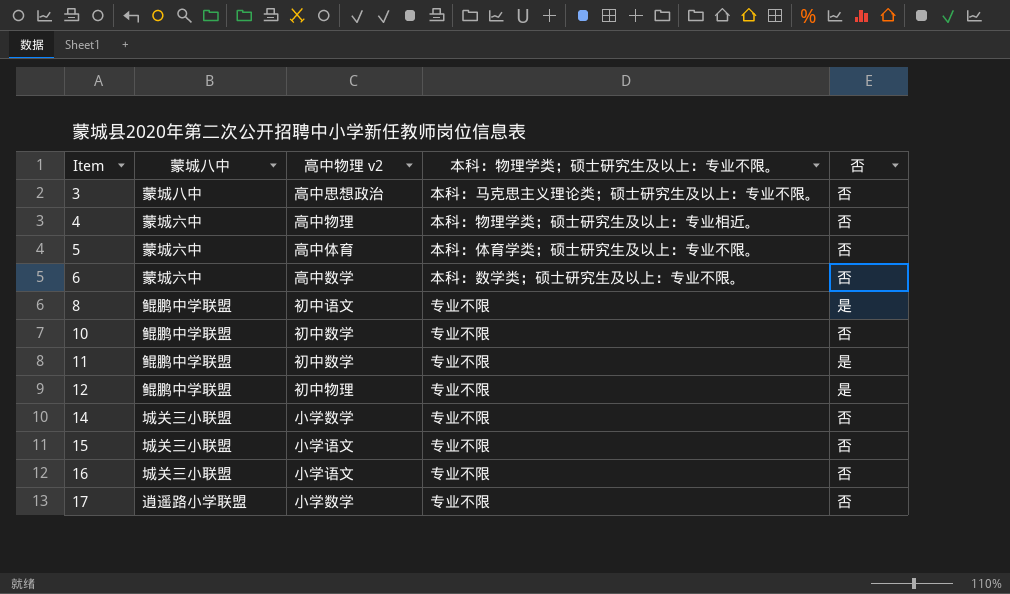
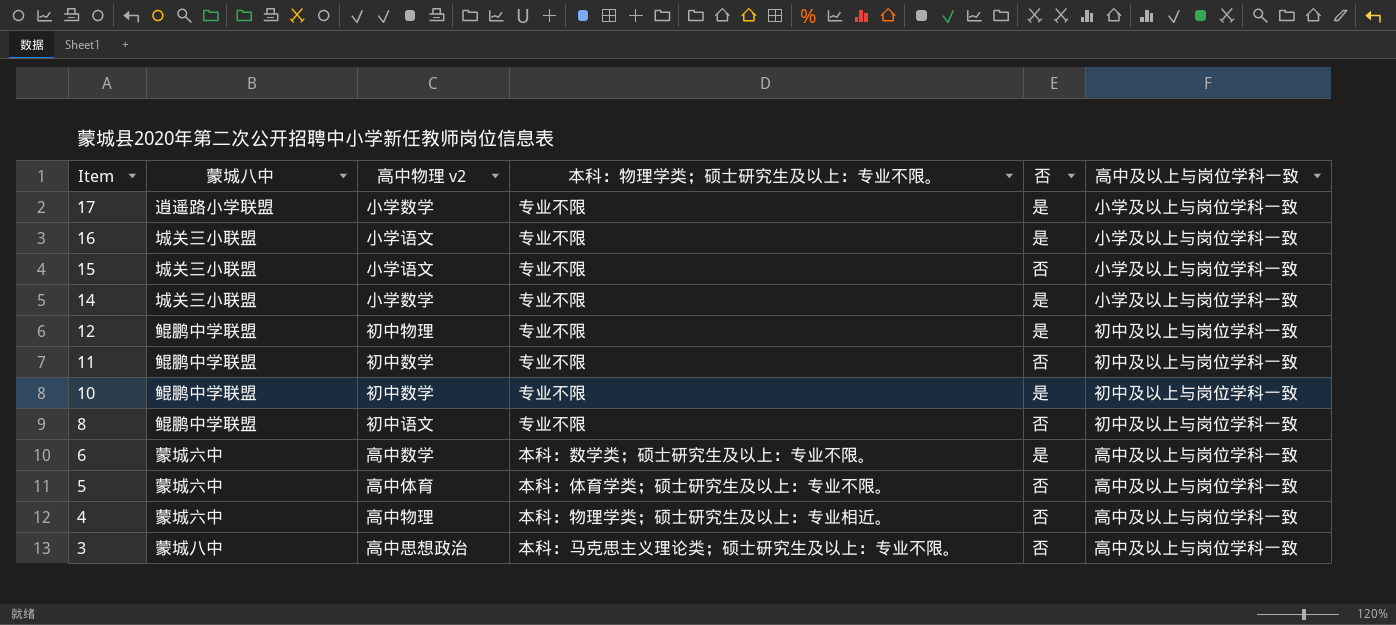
row order: Item ascending -> Item descending
column 高中及以上与岗位学科一致 | position: none -> 6
17 | 否: 否 -> 是
16 | 否: 否 -> 是
14 | 否: 否 -> 是
11 | 否: 是 -> 否
10 | 否: 否 -> 是
8 | 否: 是 -> 否
6 | 否: 否 -> 是

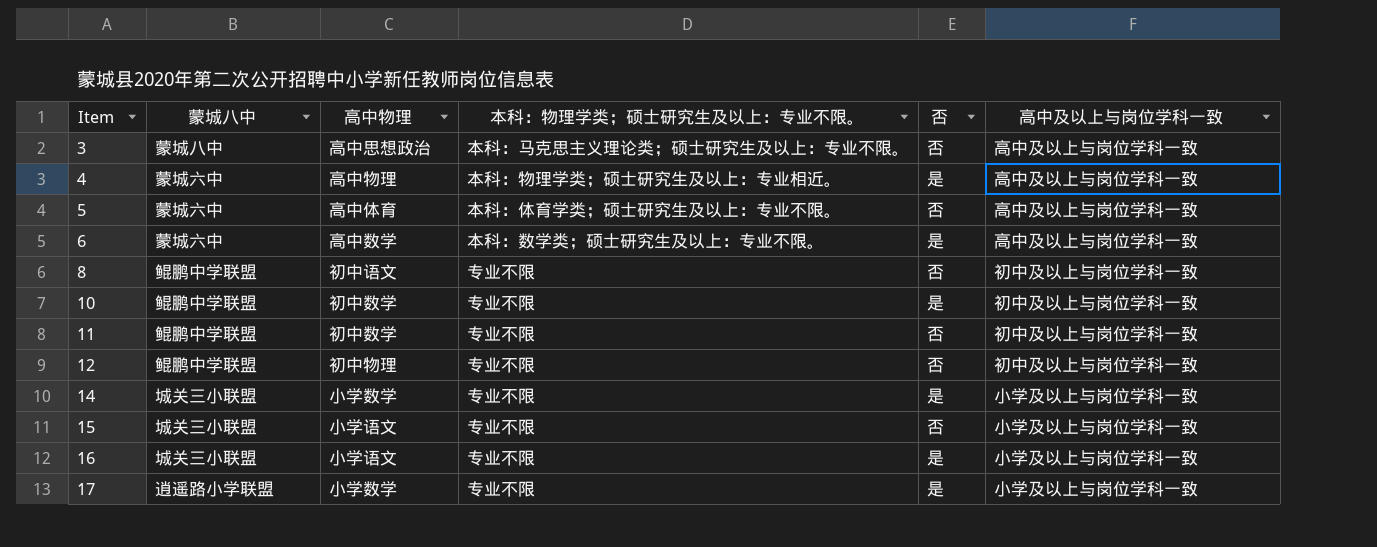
row order: Item descending -> Item ascending
column name: 高中物理 v2 -> 高中物理
4 | 否: 否 -> 是
12 | 否: 是 -> 否

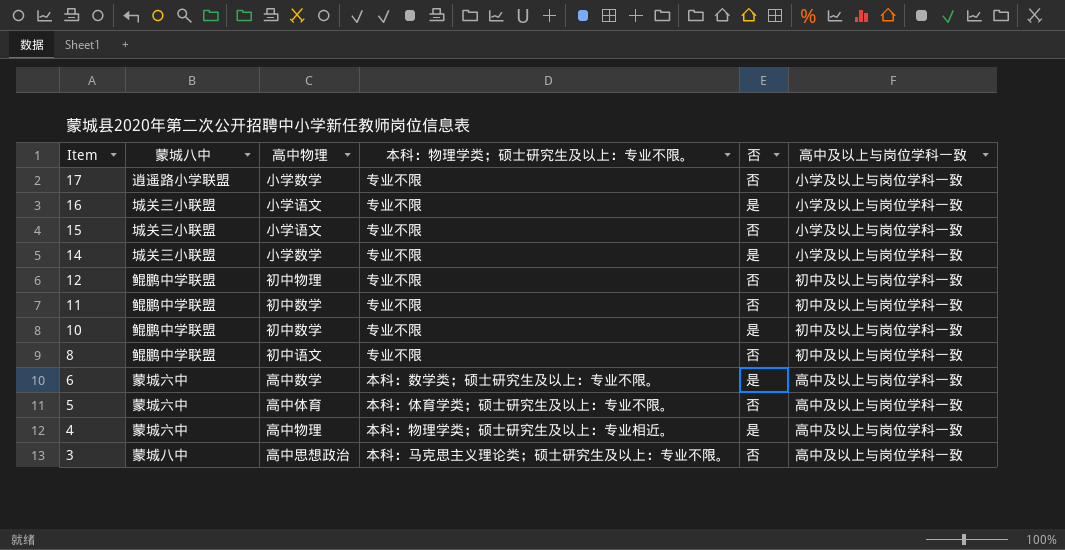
row order: Item ascending -> Item descending
17 | 否: 是 -> 否

